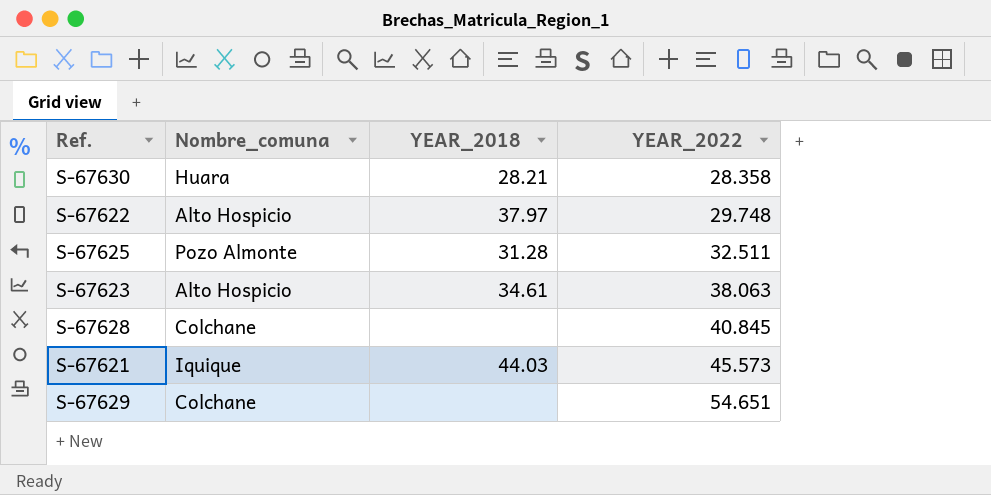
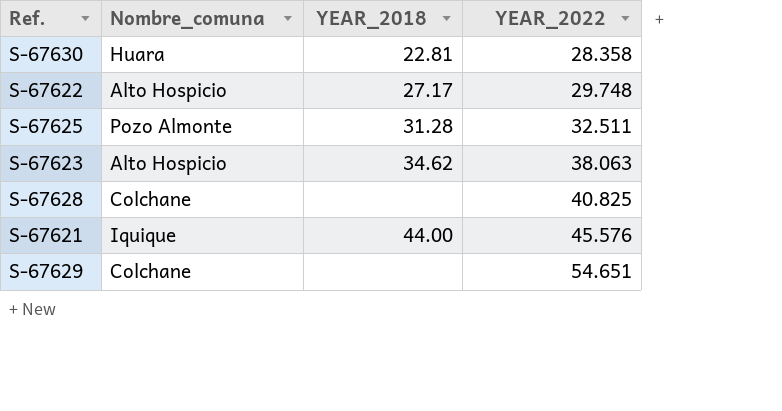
S-67630 | YEAR_2018: 28.21 -> 22.81
S-67622 | YEAR_2018: 37.97 -> 27.17
S-67623 | YEAR_2018: 34.61 -> 34.62
S-67628 | YEAR_2022: 40.845 -> 40.825
S-67621 | YEAR_2018: 44.03 -> 44.00
S-67621 | YEAR_2022: 45.573 -> 45.576

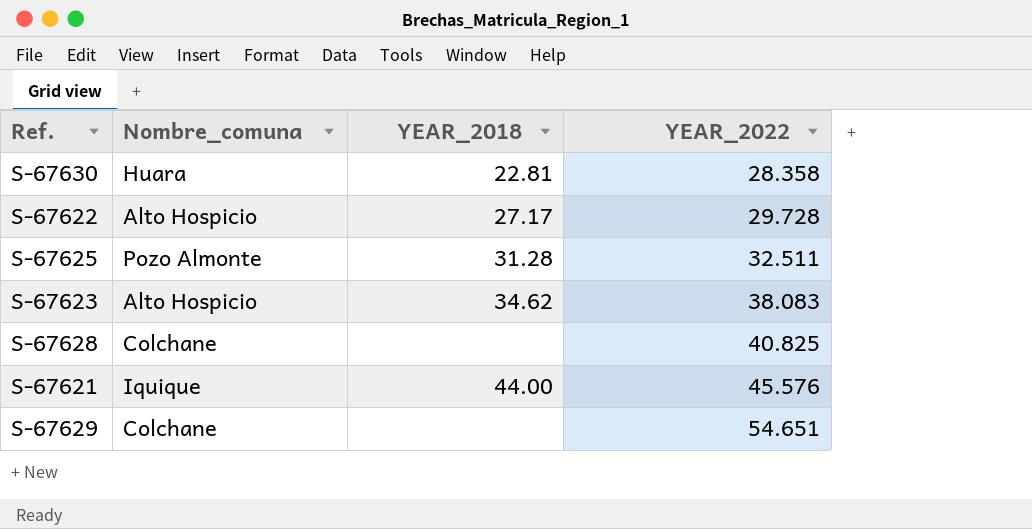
S-67622 | YEAR_2022: 29.748 -> 29.728
S-67623 | YEAR_2022: 38.063 -> 38.083

